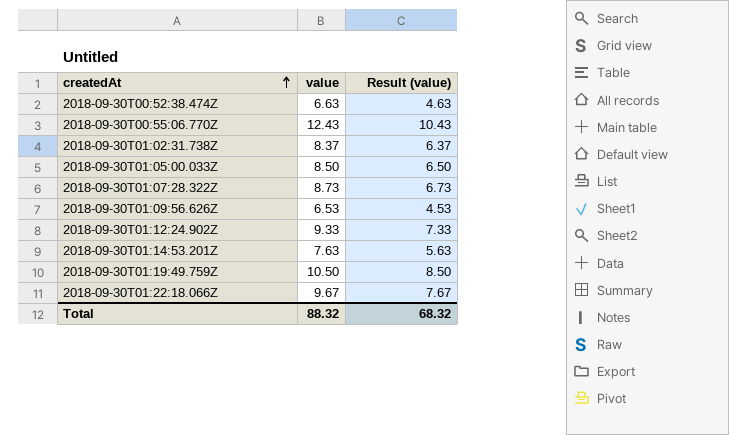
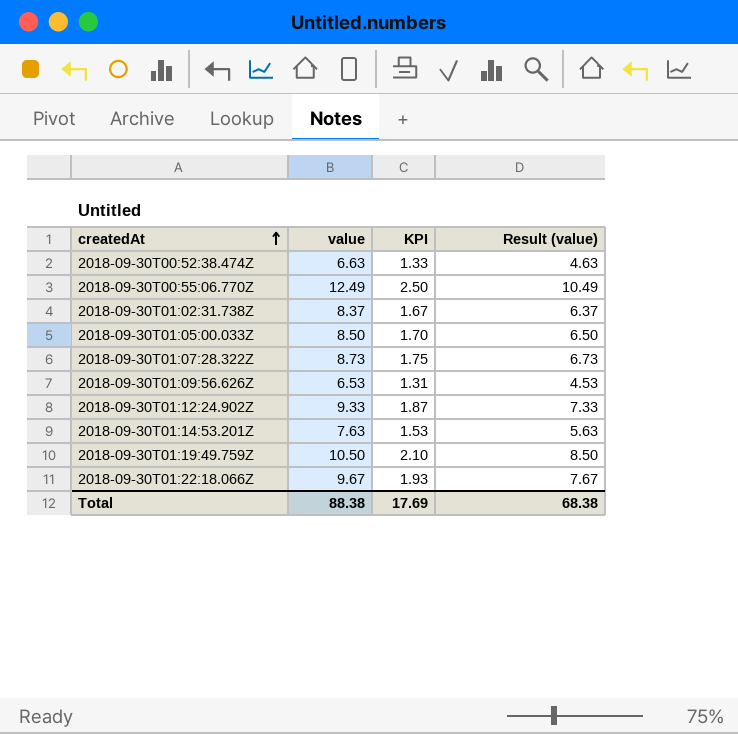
column KPI | formula: none -> [value] * 0.2
2018-09-30T00:55:06.770Z | value: 12.43 -> 12.49
2018-09-30T00:55:06.770Z | Result (value): 10.43 -> 10.49
Total | value: 88.32 -> 88.38
Total | Result (value): 68.32 -> 68.38

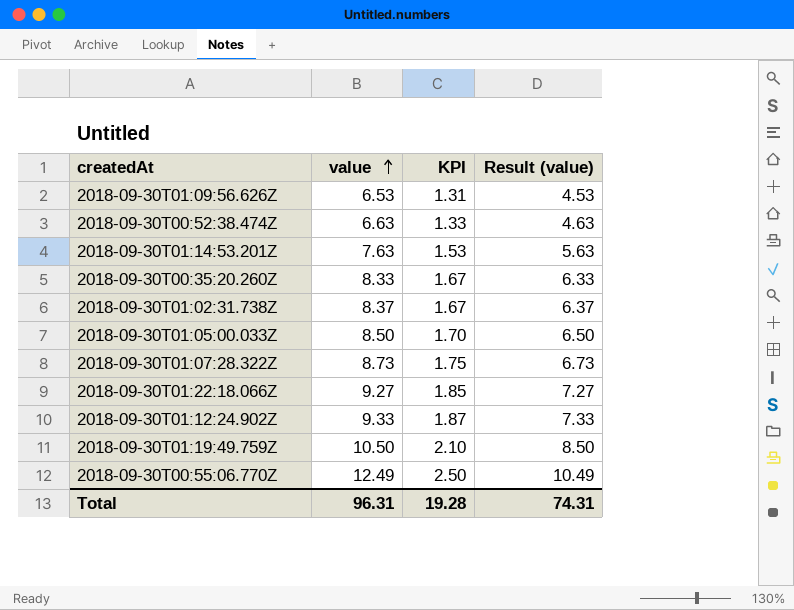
row order: createdAt ascending -> value ascending
row 2018-09-30T00:35:20.260Z: none -> 8.33 | 1.67 | 6.33
2018-09-30T01:22:18.066Z | value: 9.67 -> 9.27
2018-09-30T01:22:18.066Z | KPI: 1.93 -> 1.85
2018-09-30T01:22:18.066Z | Result (value): 7.67 -> 7.27
Total | value: 88.38 -> 96.31
Total | KPI: 17.69 -> 19.28
Total | Result (value): 68.38 -> 74.31

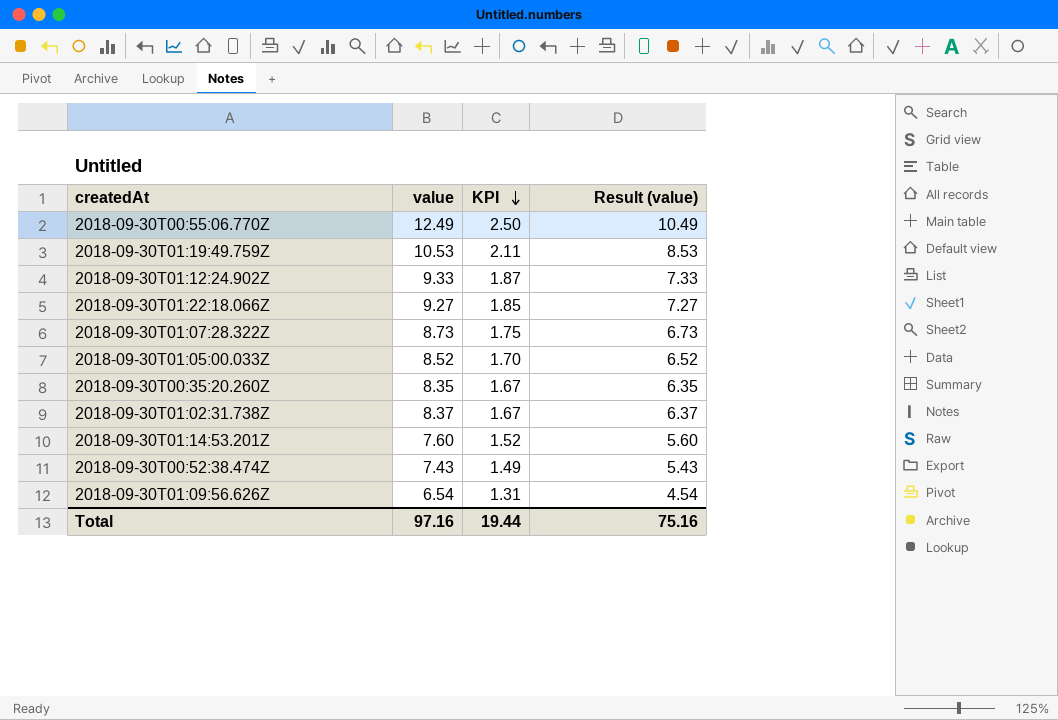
row order: value ascending -> KPI descending
2018-09-30T01:19:49.759Z | value: 10.50 -> 10.53
2018-09-30T01:19:49.759Z | KPI: 2.10 -> 2.11
2018-09-30T01:19:49.759Z | Result (value): 8.50 -> 8.53
2018-09-30T01:05:00.033Z | value: 8.50 -> 8.52
2018-09-30T01:05:00.033Z | Result (value): 6.50 -> 6.52
2018-09-30T00:35:20.260Z | value: 8.33 -> 8.35
2018-09-30T00:35:20.260Z | Result (value): 6.33 -> 6.35
2018-09-30T01:14:53.201Z | value: 7.63 -> 7.60
2018-09-30T01:14:53.201Z | KPI: 1.53 -> 1.52
2018-09-30T01:14:53.201Z | Result (value): 5.63 -> 5.60
2018-09-30T00:52:38.474Z | value: 6.63 -> 7.43
2018-09-30T00:52:38.474Z | KPI: 1.33 -> 1.49
2018-09-30T00:52:38.474Z | Result (value): 4.63 -> 5.43
2018-09-30T01:09:56.626Z | value: 6.53 -> 6.54
2018-09-30T01:09:56.626Z | Result (value): 4.53 -> 4.54
Total | value: 96.31 -> 97.16
Total | KPI: 19.28 -> 19.44
Total | Result (value): 74.31 -> 75.16

